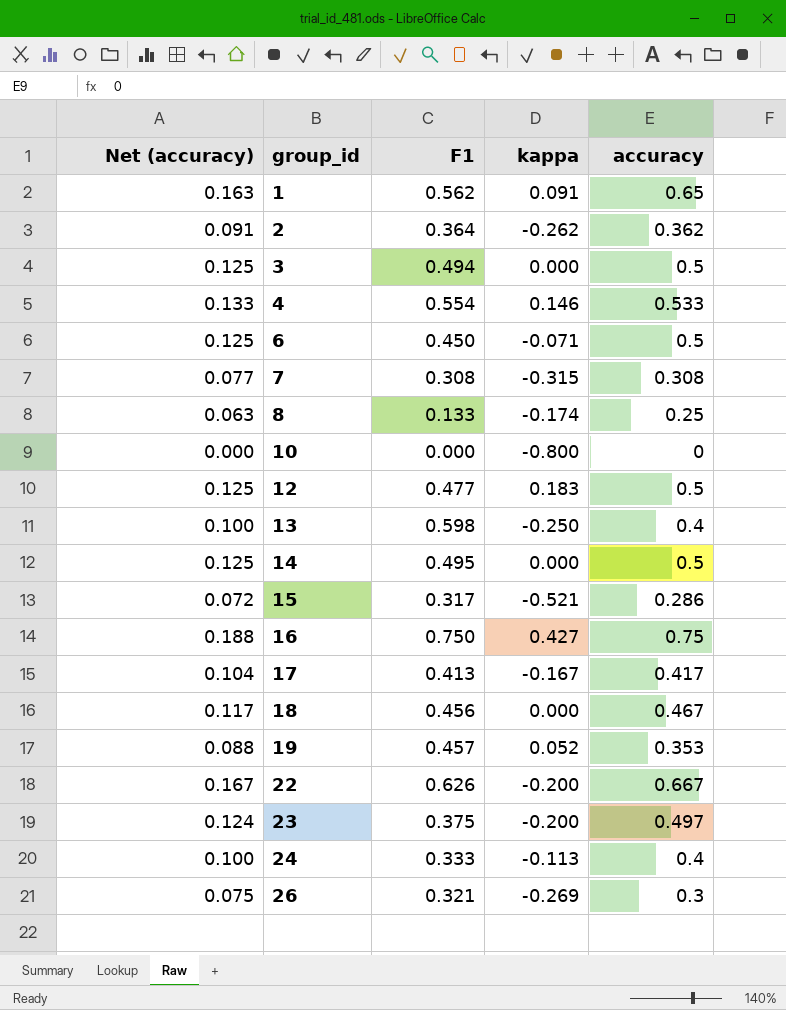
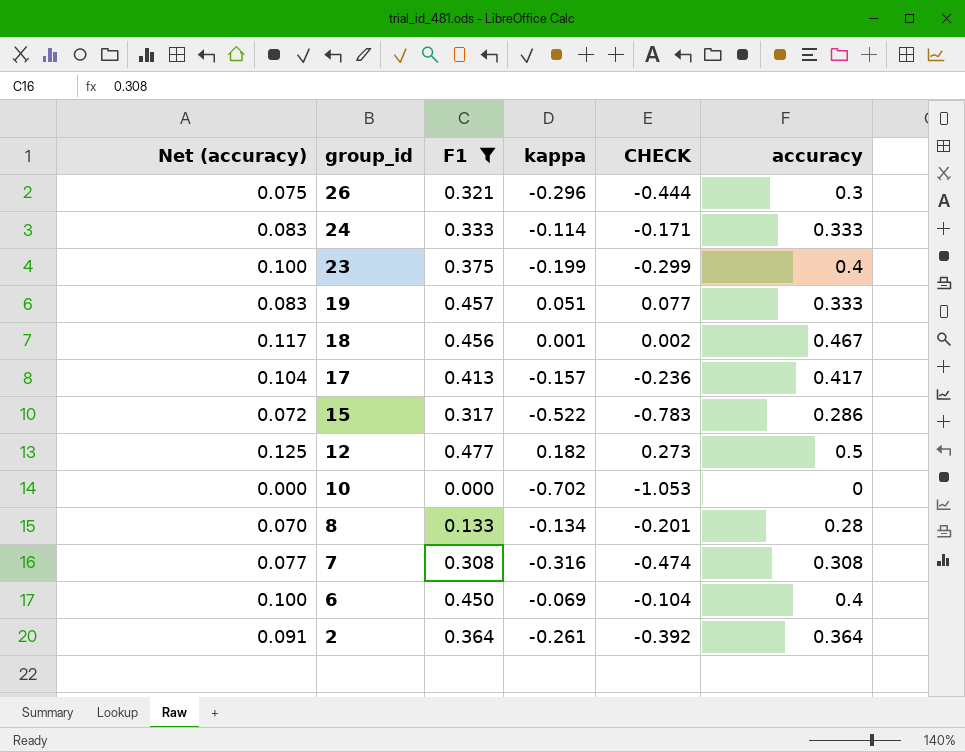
filter: none -> F1 <= 0.477
row order: group_id ascending -> group_id descending
column CHECK | formula: none -> [kappa] * 1.5
26 | kappa: -0.269 -> -0.296
24 | Net (accuracy): 0.100 -> 0.083
24 | kappa: -0.113 -> -0.114
24 | accuracy: 0.4 -> 0.333
23 | Net (accuracy): 0.124 -> 0.100
23 | kappa: -0.200 -> -0.199
23 | accuracy: 0.497 -> 0.4
19 | Net (accuracy): 0.088 -> 0.083
19 | kappa: 0.052 -> 0.051
19 | accuracy: 0.353 -> 0.333
18 | kappa: 0.000 -> 0.001
17 | kappa: -0.167 -> -0.157
15 | kappa: -0.521 -> -0.522
12 | kappa: 0.183 -> 0.182
10 | kappa: -0.800 -> -0.702
8 | Net (accuracy): 0.063 -> 0.070
8 | kappa: -0.174 -> -0.134
8 | accuracy: 0.25 -> 0.28
7 | kappa: -0.315 -> -0.316
6 | Net (accuracy): 0.125 -> 0.100
6 | kappa: -0.071 -> -0.069
6 | accuracy: 0.5 -> 0.4
2 | kappa: -0.262 -> -0.261
2 | accuracy: 0.362 -> 0.364

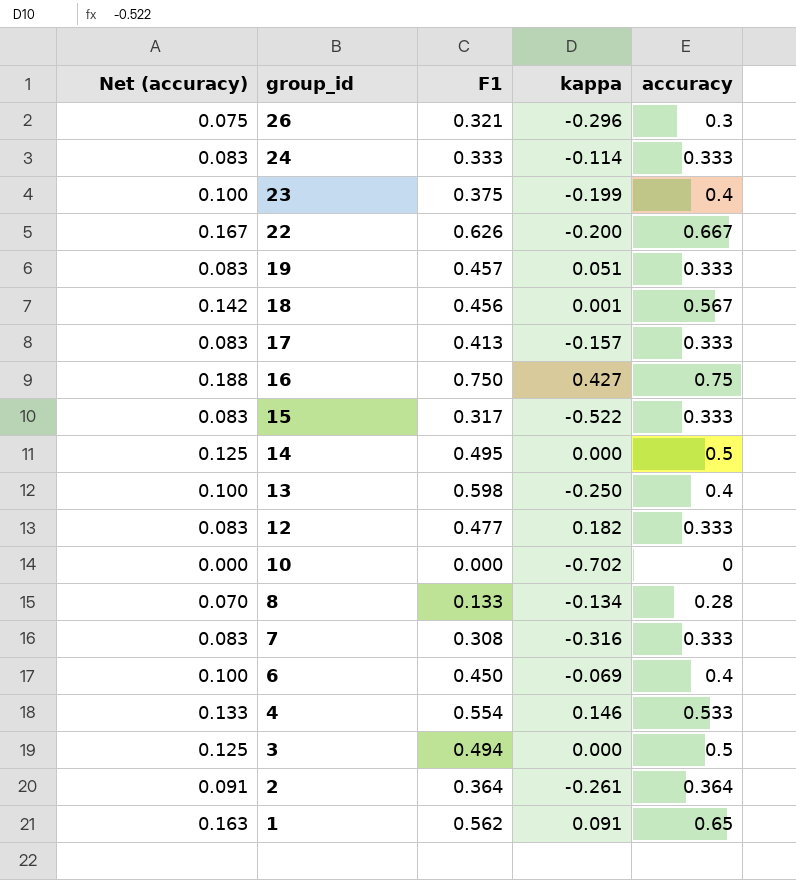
filter: F1 <= 0.477 -> none
column CHECK | formula: [kappa] * 1.5 -> none
18 | Net (accuracy): 0.117 -> 0.142
18 | accuracy: 0.467 -> 0.567
17 | Net (accuracy): 0.104 -> 0.083
17 | accuracy: 0.417 -> 0.333
15 | Net (accuracy): 0.072 -> 0.083
15 | accuracy: 0.286 -> 0.333
12 | Net (accuracy): 0.125 -> 0.083
12 | accuracy: 0.5 -> 0.333
7 | Net (accuracy): 0.077 -> 0.083
7 | accuracy: 0.308 -> 0.333

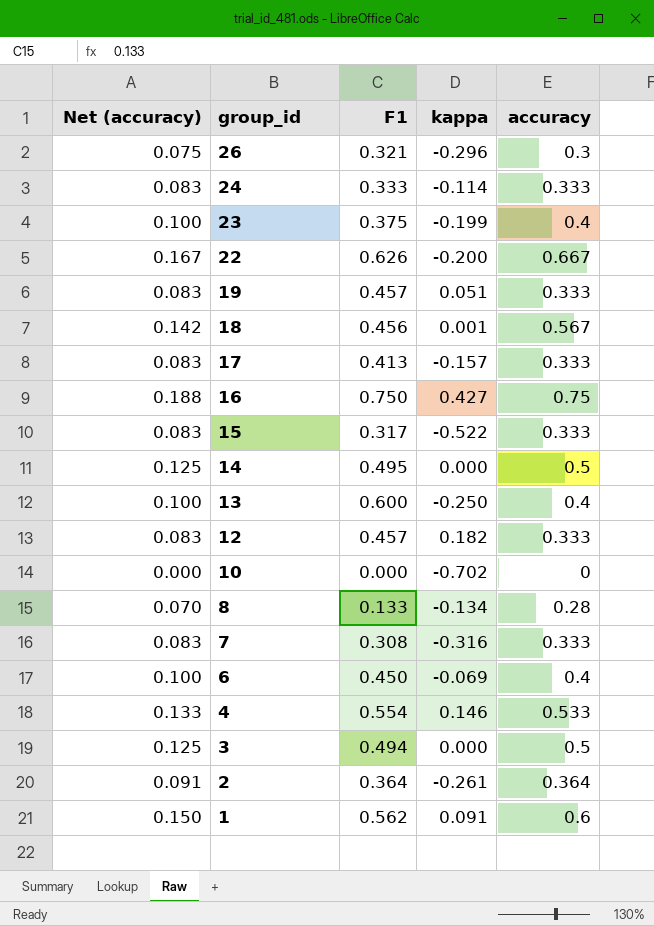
13 | F1: 0.598 -> 0.600
12 | F1: 0.477 -> 0.457
1 | Net (accuracy): 0.163 -> 0.150
1 | accuracy: 0.65 -> 0.6

